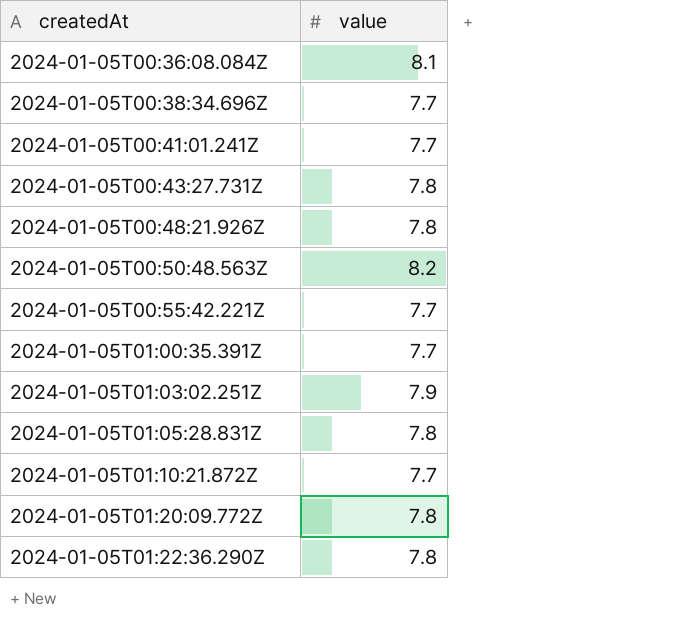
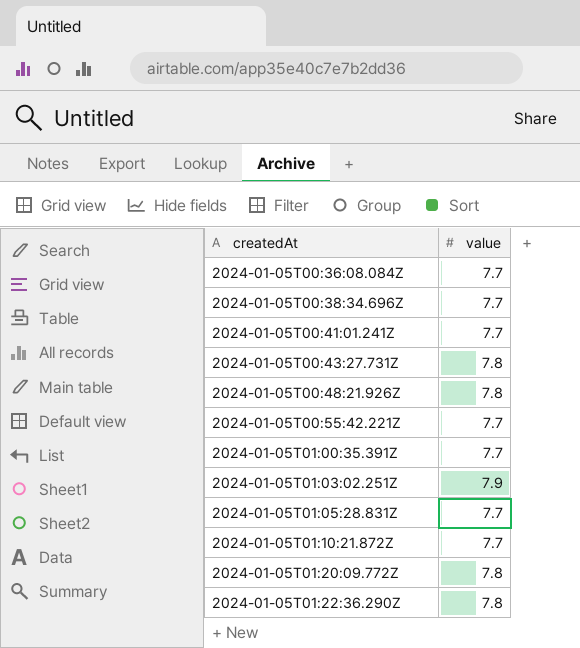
row 2024-01-05T00:50:48.563Z: 8.2 -> none
2024-01-05T00:36:08.084Z | value: 8.1 -> 7.7
2024-01-05T01:05:28.831Z | value: 7.8 -> 7.7

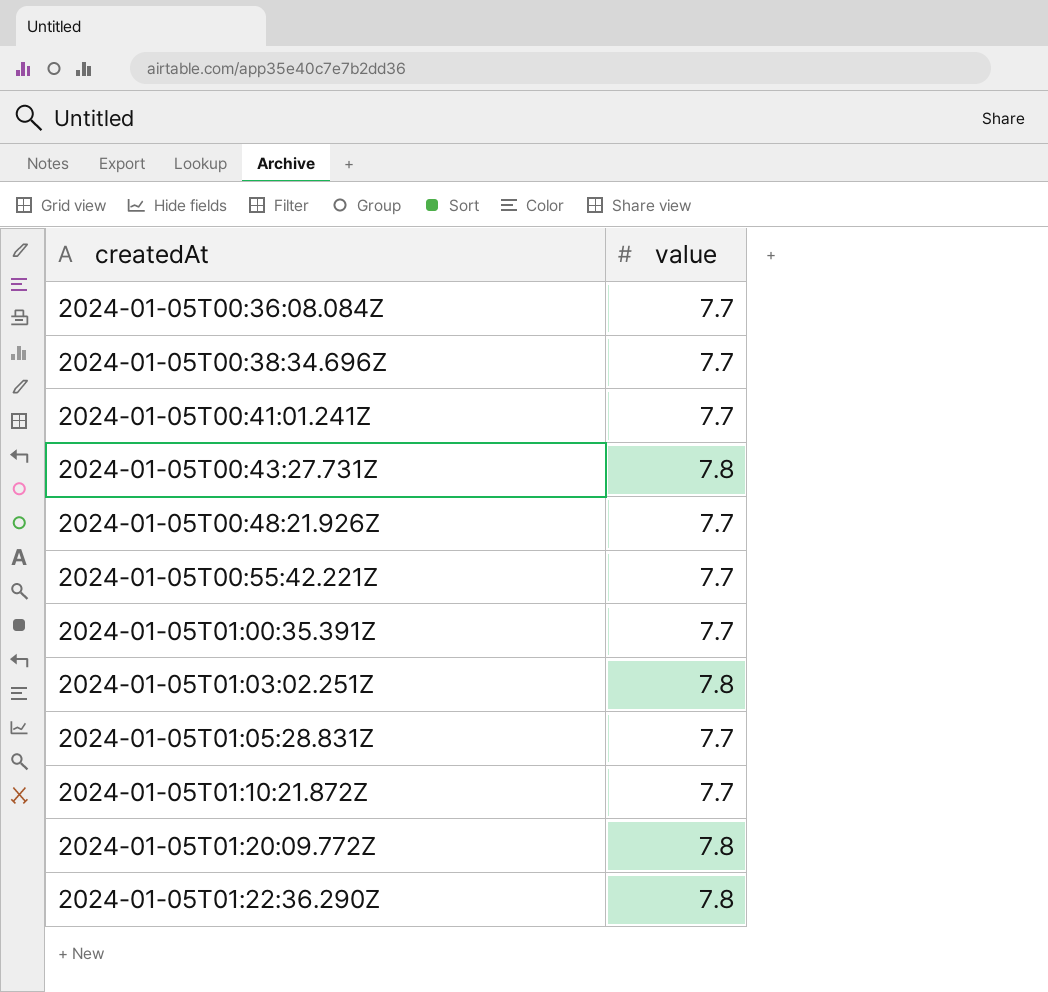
2024-01-05T00:48:21.926Z | value: 7.8 -> 7.7
2024-01-05T01:03:02.251Z | value: 7.9 -> 7.8

